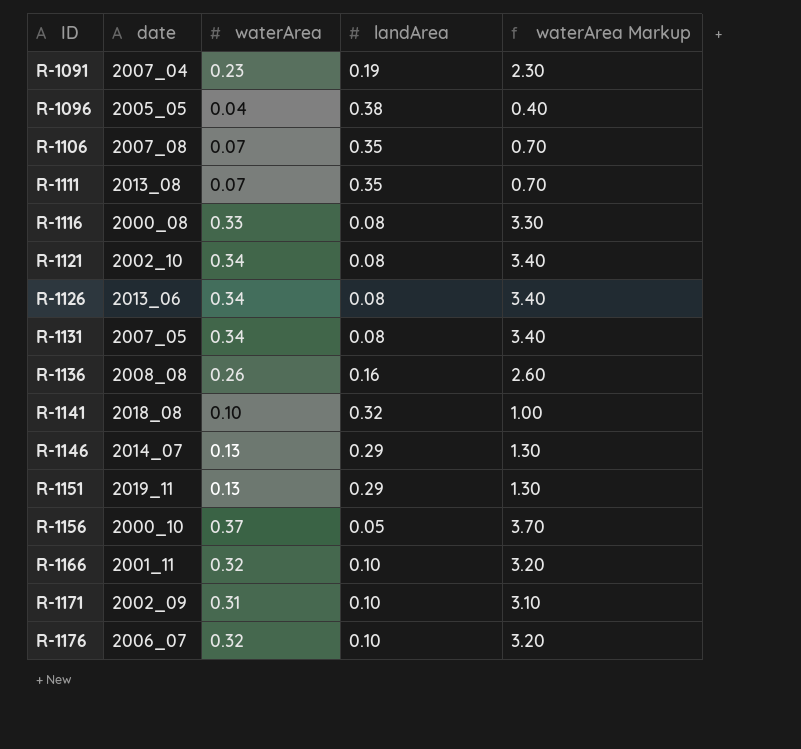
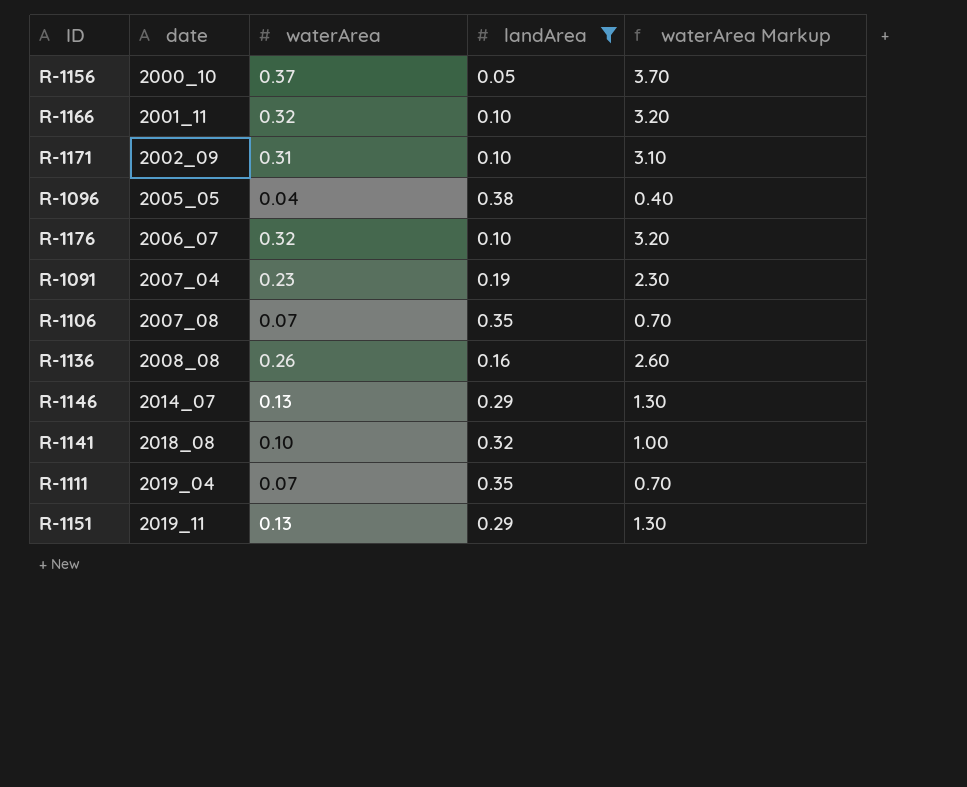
filter: none -> landArea != 0.08
row order: ID ascending -> date ascending
R-1111 | date: 2013_08 -> 2019_04

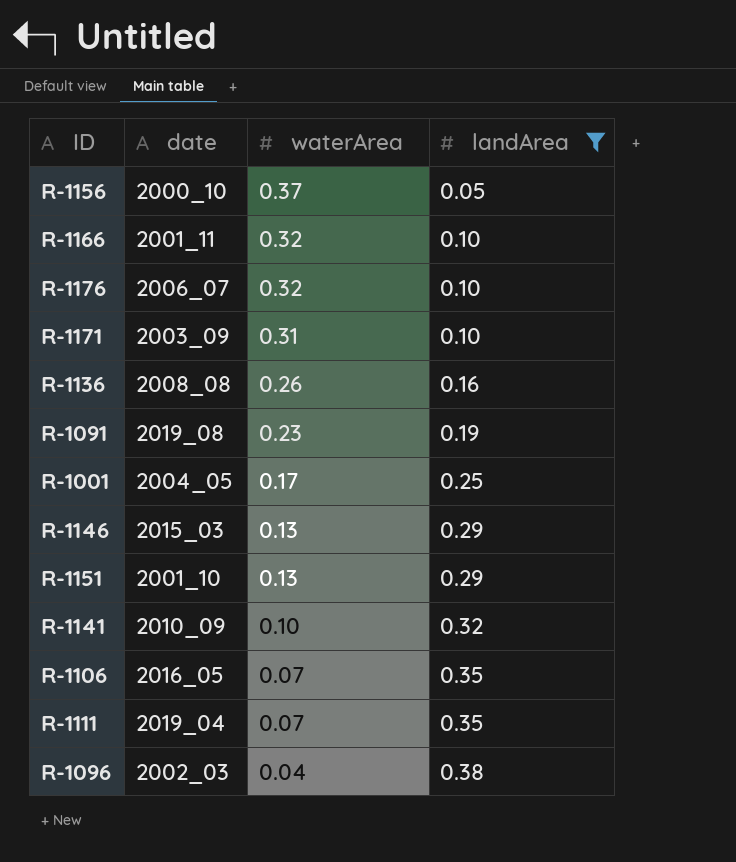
row order: date ascending -> waterArea descending
column waterArea Markup | formula: [waterArea] * 10 -> none
R-1171 | date: 2002_09 -> 2003_09
R-1091 | date: 2007_04 -> 2019_08
row R-1001: none -> 2004_05 | 0.17 | 0.25
R-1146 | date: 2014_07 -> 2015_03
R-1151 | date: 2019_11 -> 2001_10
R-1141 | date: 2018_08 -> 2010_09
R-1106 | date: 2007_08 -> 2016_05
R-1096 | date: 2005_05 -> 2002_03

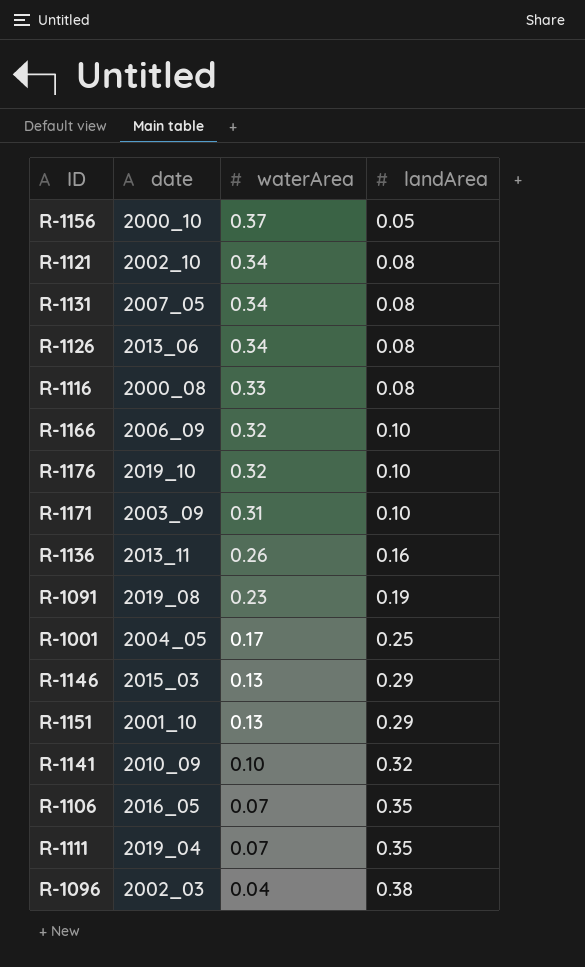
filter: landArea != 0.08 -> none
R-1166 | date: 2001_11 -> 2006_09
R-1176 | date: 2006_07 -> 2019_10
R-1136 | date: 2008_08 -> 2013_11

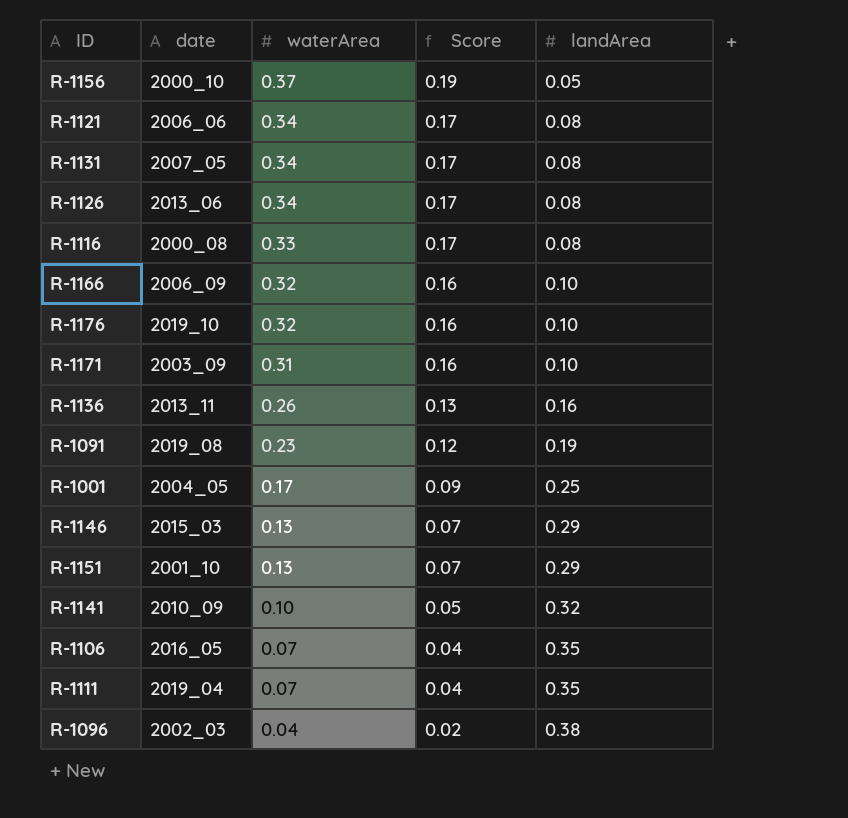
column Score | formula: none -> [waterArea] * 0.5
R-1121 | date: 2002_10 -> 2006_06

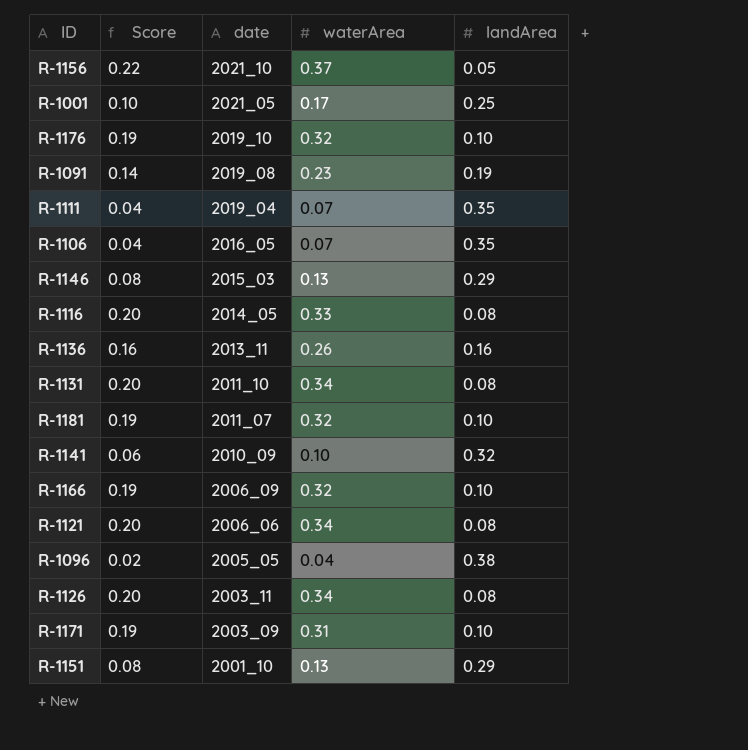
row order: waterArea descending -> date descending
column Score | formula: [waterArea] * 0.5 -> [waterArea] * 0.6
column Score | position: 4 -> 2
R-1156 | date: 2000_10 -> 2021_10
R-1001 | date: 2004_05 -> 2021_05
R-1116 | date: 2000_08 -> 2014_05
R-1131 | date: 2007_05 -> 2011_10
row R-1181: none -> 0.19 | 2011_07 | 0.32 | 0.10
R-1096 | date: 2002_03 -> 2005_05
R-1126 | date: 2013_06 -> 2003_11

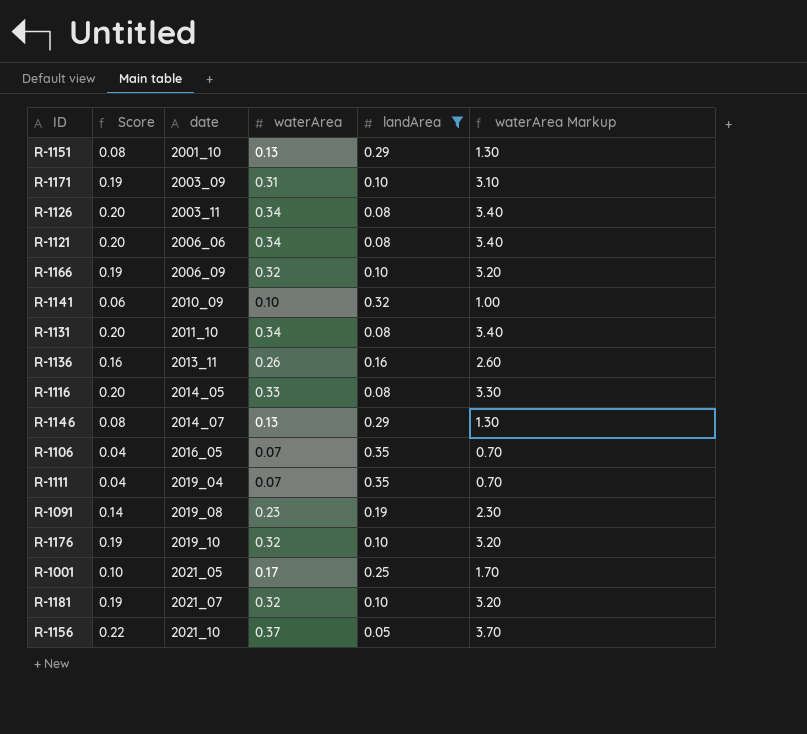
filter: none -> landArea != 0.38
row order: date descending -> date ascending
column waterArea Markup | formula: none -> [waterArea] * 10
R-1146 | date: 2015_03 -> 2014_07
R-1181 | date: 2011_07 -> 2021_07

